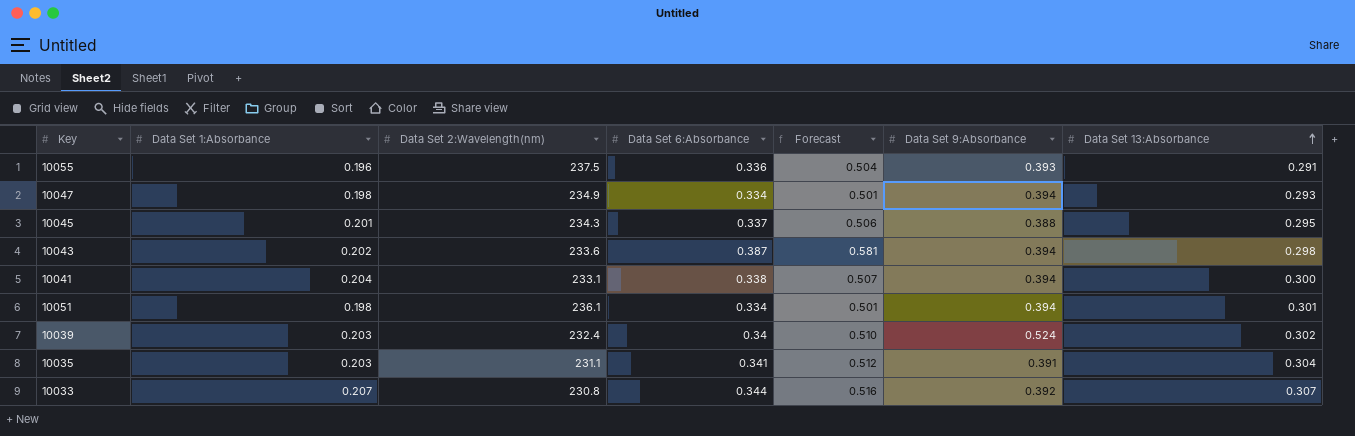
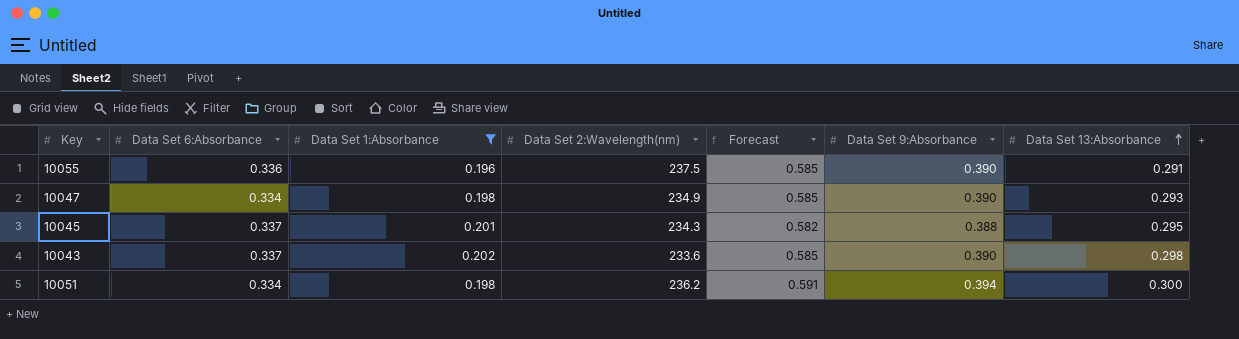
filter: none -> Data Set 1:Absorbance <= 0.202
column Data Set 6:Absorbance | position: 4 -> 2
column Forecast | formula: [Data Set 6:Absorbance] * 1.5 -> [Data Set 9:Absorbance] * 1.5
10055 | Data Set 9:Absorbance: 0.393 -> 0.390
10047 | Data Set 9:Absorbance: 0.394 -> 0.390
10043 | Data Set 6:Absorbance: 0.387 -> 0.337
10043 | Data Set 9:Absorbance: 0.394 -> 0.390
10051 | Data Set 2:Wavelength(nm): 236.1 -> 236.2
10051 | Data Set 13:Absorbance: 0.301 -> 0.300

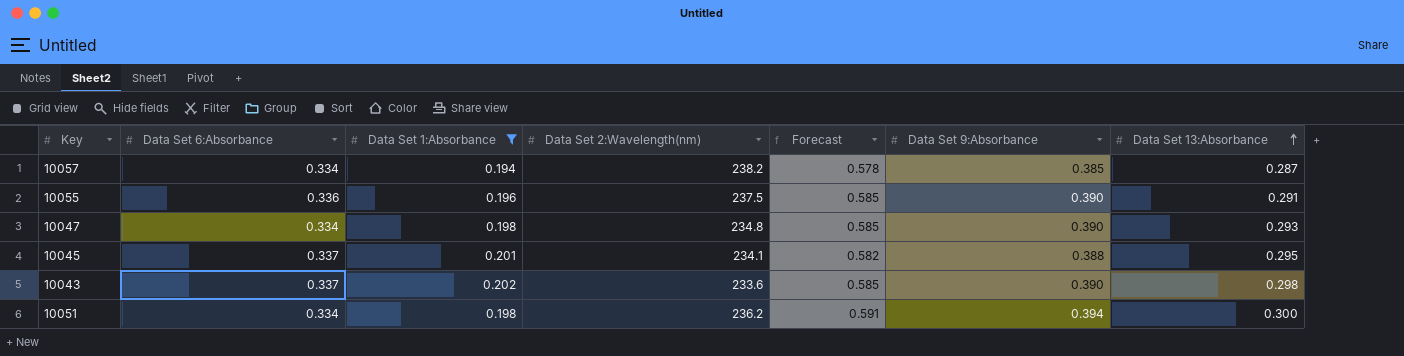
row 10057: none -> 0.334 | 0.194 | 238.2 | 0.578 | 0.385 | 0.287
10047 | Data Set 2:Wavelength(nm): 234.9 -> 234.8
10045 | Data Set 2:Wavelength(nm): 234.3 -> 234.1

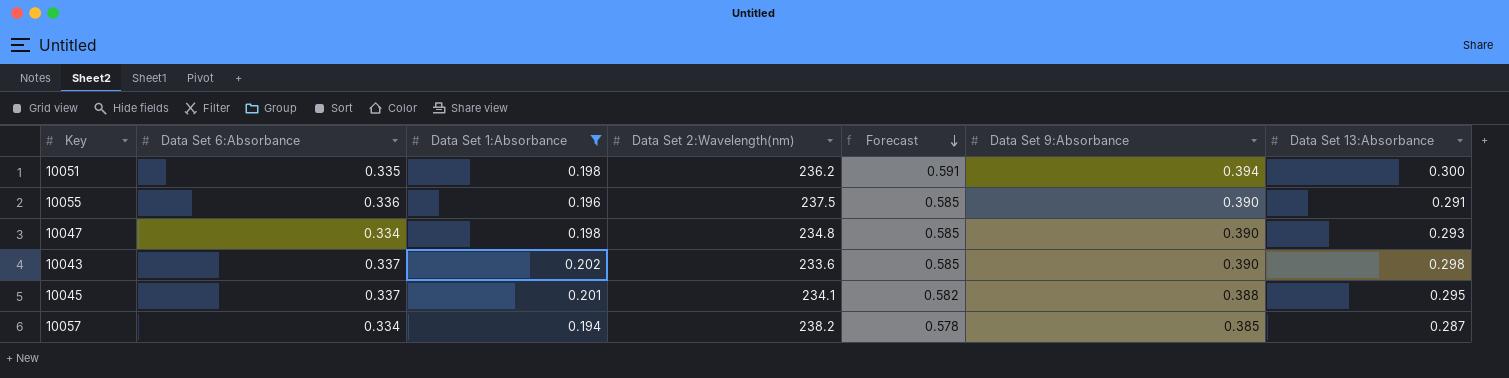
row order: Data Set 13:Absorbance ascending -> Forecast descending
10051 | Data Set 6:Absorbance: 0.334 -> 0.335

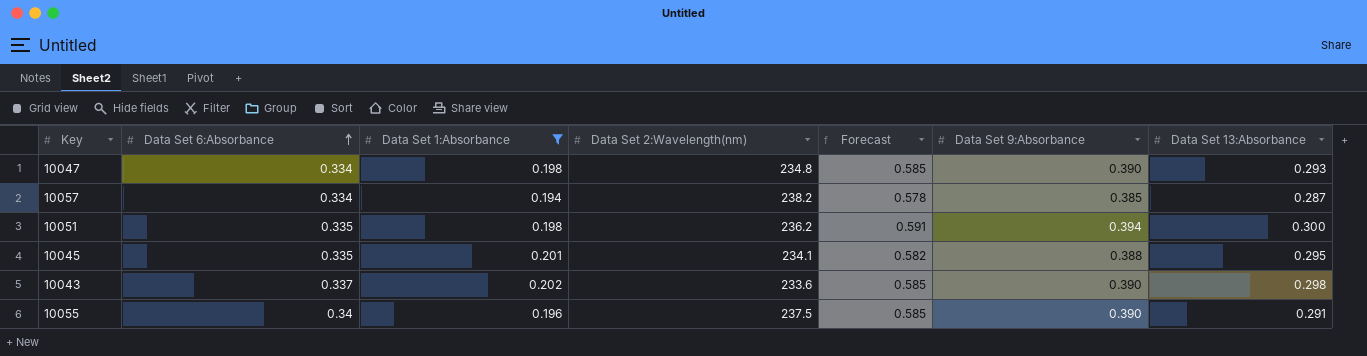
row order: Forecast descending -> Data Set 6:Absorbance ascending
10045 | Data Set 6:Absorbance: 0.337 -> 0.335
10055 | Data Set 6:Absorbance: 0.336 -> 0.34

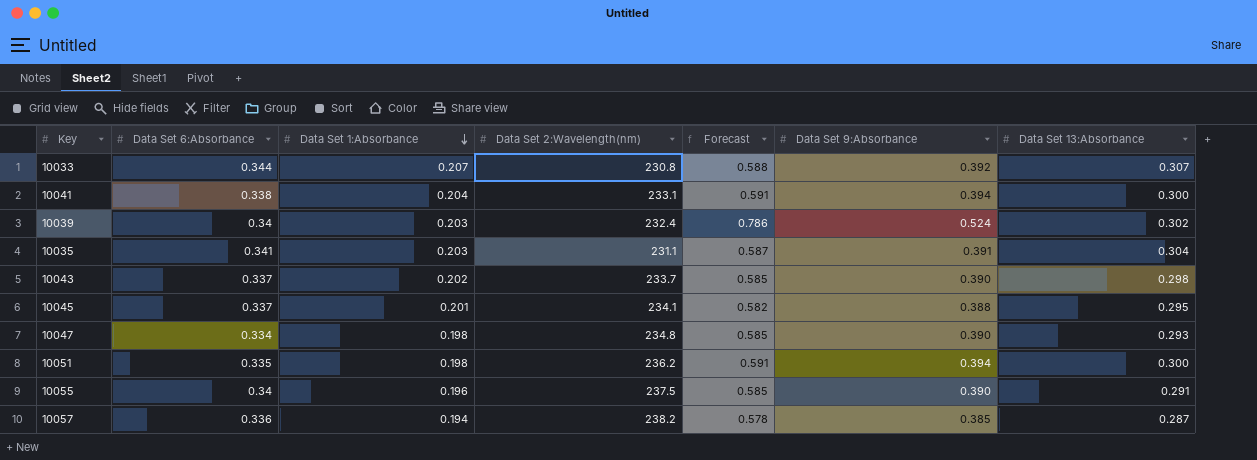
filter: Data Set 1:Absorbance <= 0.202 -> none
row order: Data Set 6:Absorbance ascending -> Data Set 1:Absorbance descending
10043 | Data Set 2:Wavelength(nm): 233.6 -> 233.7
10045 | Data Set 6:Absorbance: 0.335 -> 0.337
10057 | Data Set 6:Absorbance: 0.334 -> 0.336

